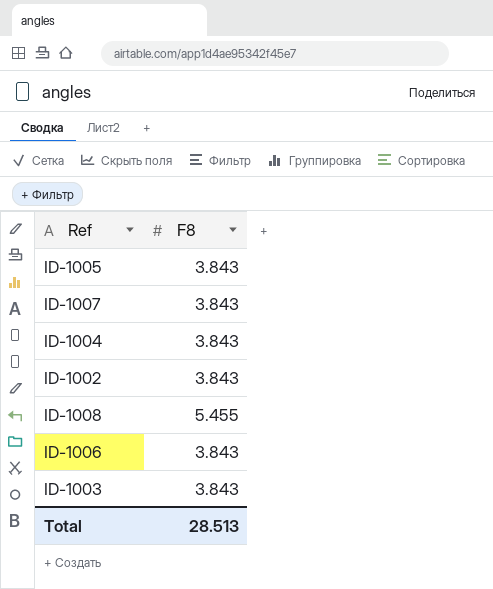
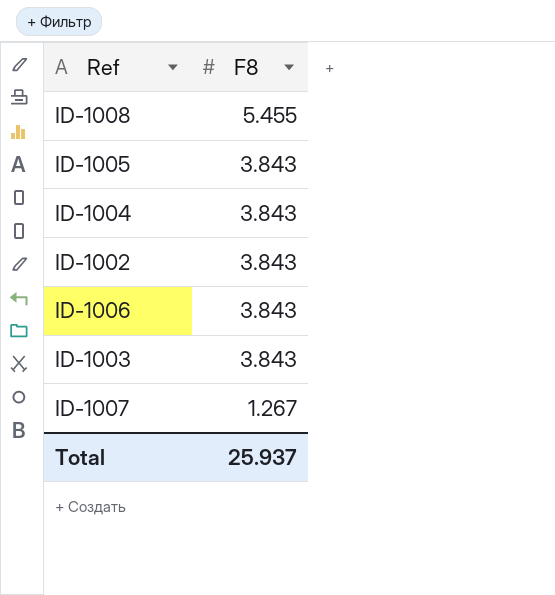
row order: none -> F8 descending
ID-1007 | F8: 3.843 -> 1.267
Total | F8: 28.513 -> 25.937

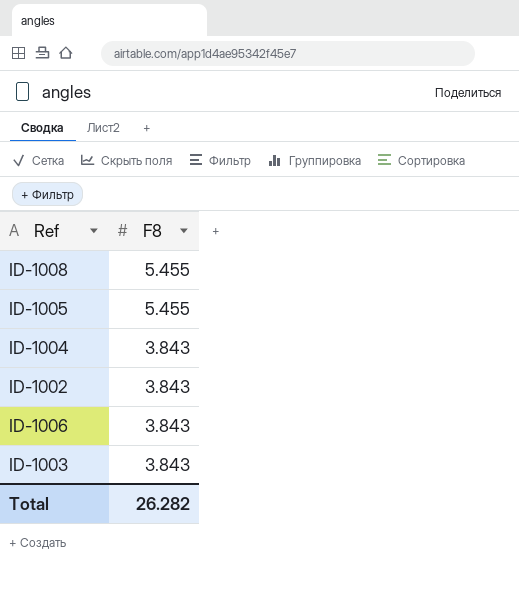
row ID-1007: 1.267 -> none
ID-1005 | F8: 3.843 -> 5.455
Total | F8: 25.937 -> 26.282

